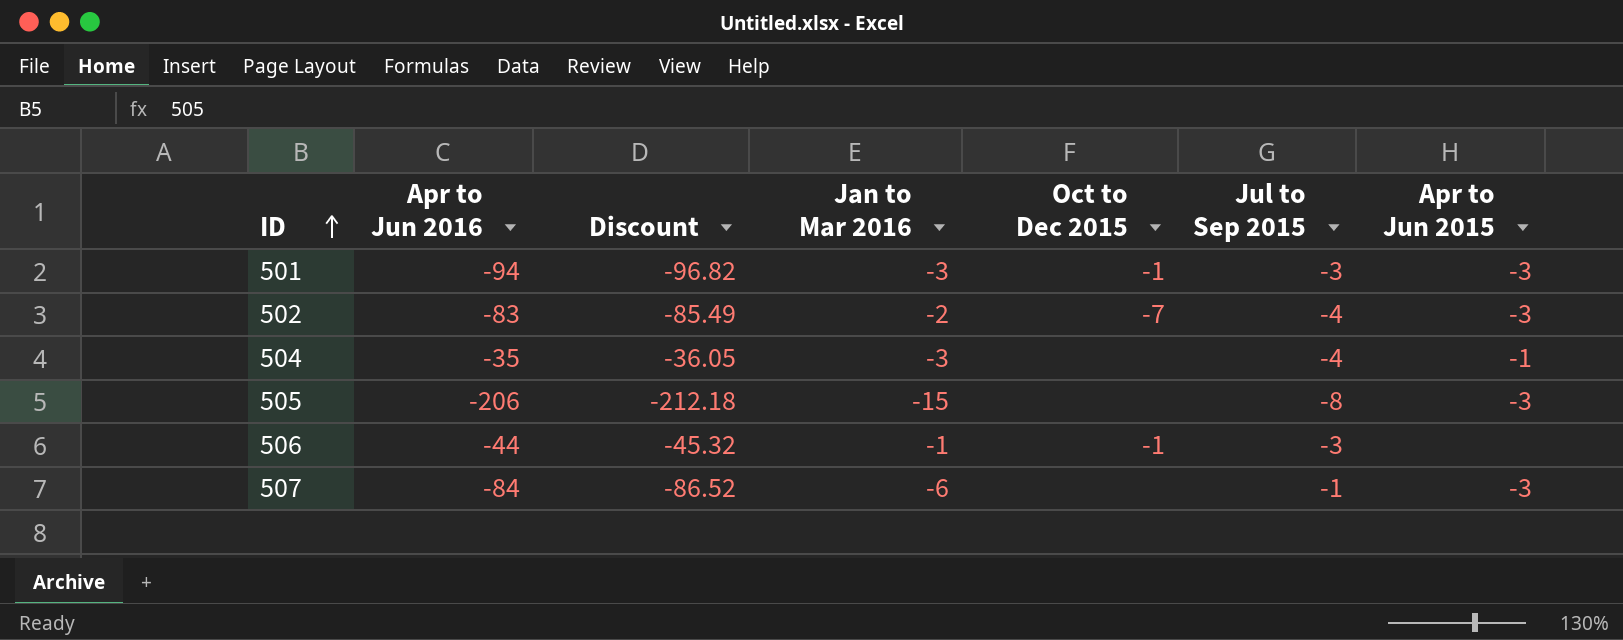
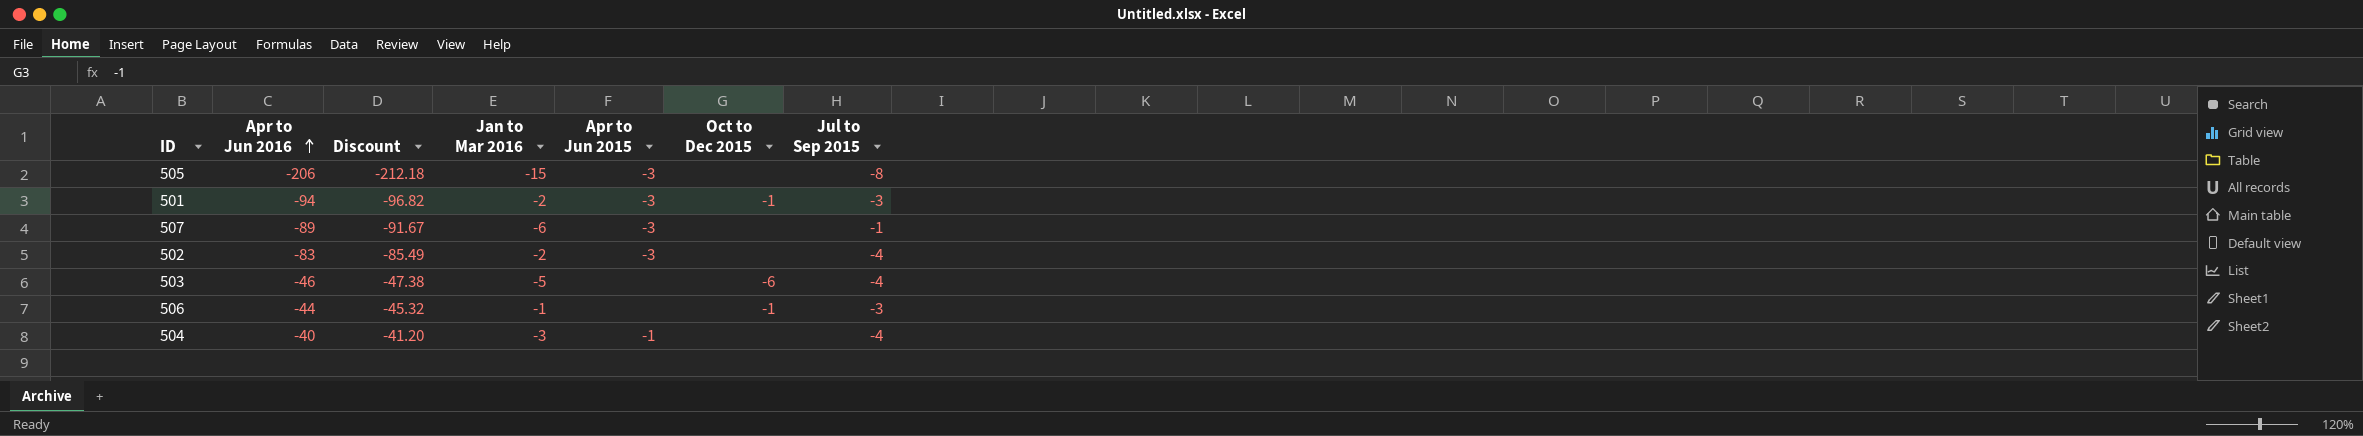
row order: ID ascending -> Apr to Jun 2016 ascending
column Apr to Jun 2015 | position: 7 -> 5
501 | Jan to Mar 2016: -3 -> -2
507 | Apr to Jun 2016: -84 -> -89
507 | Discount: -86.52 -> -91.67
502 | Oct to Dec 2015: -7 -> none
row 503: none -> -46 | -47.38 | -5 | none | -6 | -4
504 | Apr to Jun 2016: -35 -> -40
504 | Discount: -36.05 -> -41.20

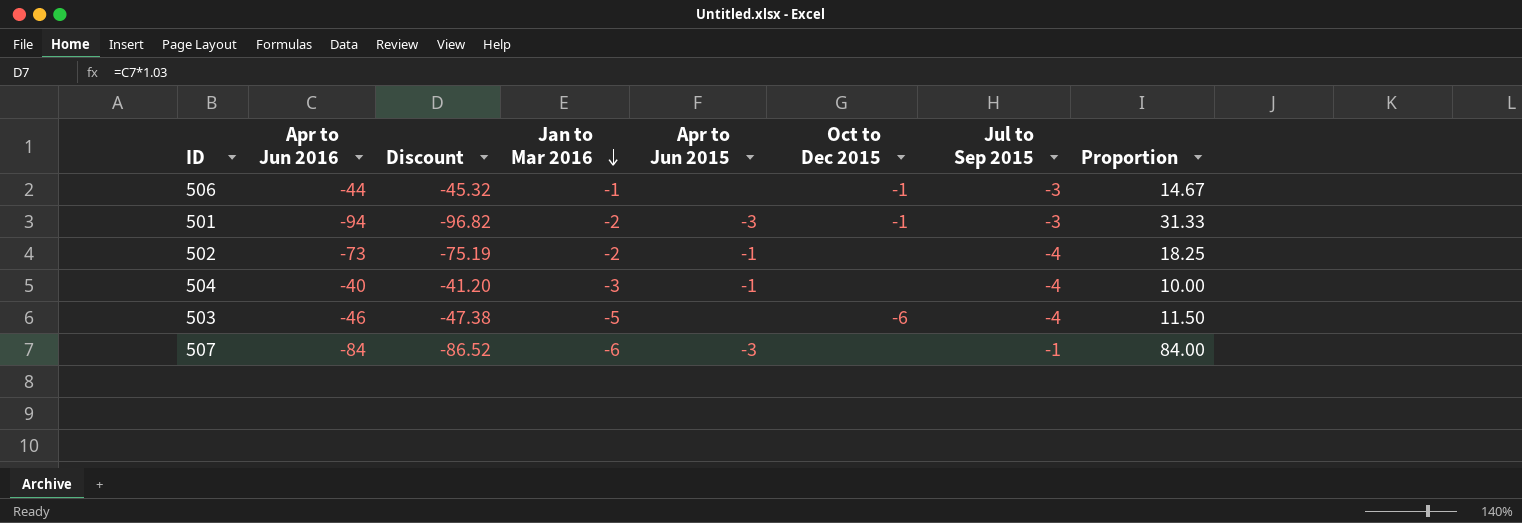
row order: Apr to Jun 2016 ascending -> Jan to Mar 2016 descending
column Proportion | formula: none -> [Apr to Jun 2016] / [Jul to Sep 2015]
row 505: -206 | -212.18 | -15 | -3 | none | -8 -> none
502 | Apr to Jun 2016: -83 -> -73
502 | Discount: -85.49 -> -75.19
502 | Apr to Jun 2015: -3 -> -1
507 | Apr to Jun 2016: -89 -> -84
507 | Discount: -91.67 -> -86.52

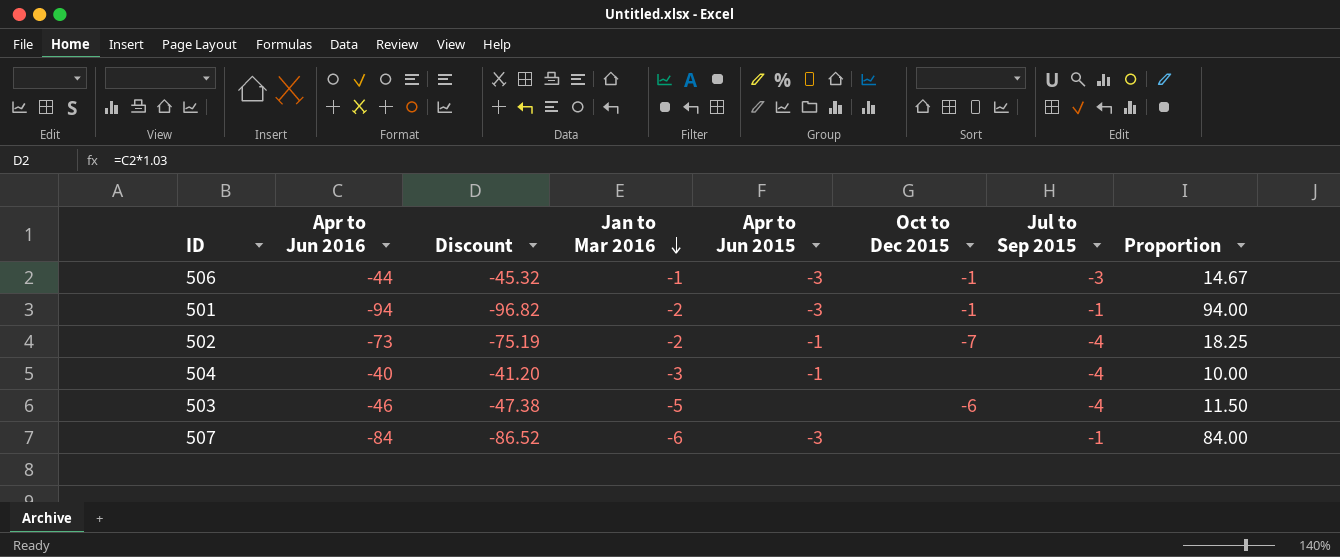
506 | Apr to Jun 2015: none -> -3
501 | Jul to Sep 2015: -3 -> -1
501 | Proportion: 31.33 -> 94.00
502 | Oct to Dec 2015: none -> -7

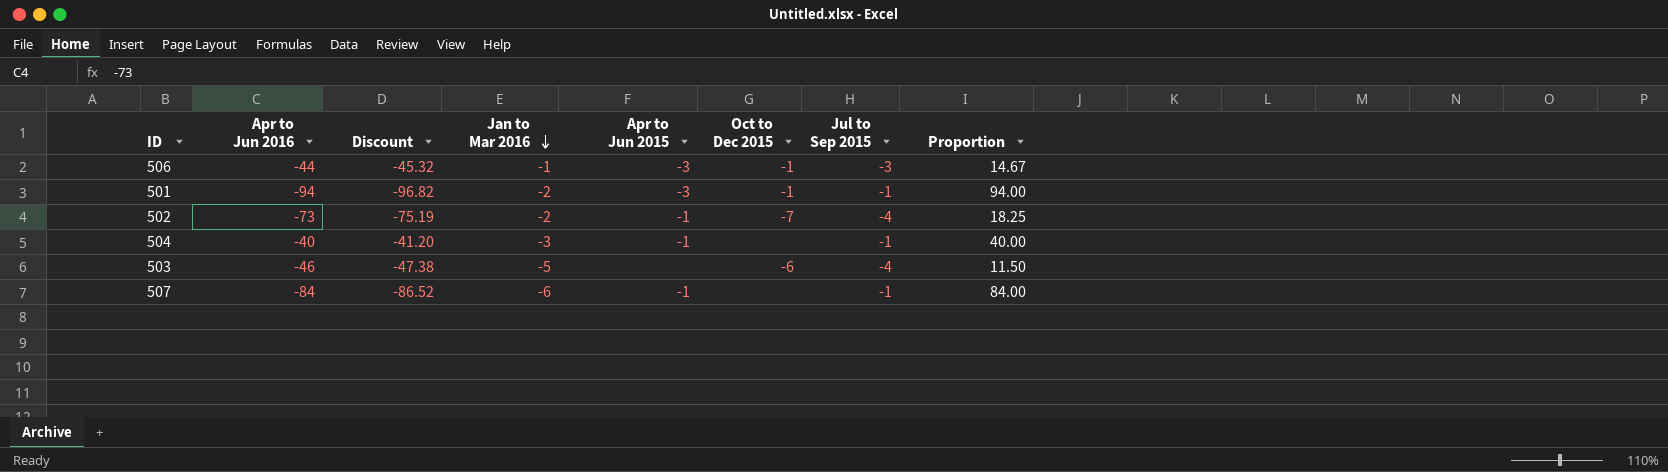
504 | Jul to Sep 2015: -4 -> -1
504 | Proportion: 10.00 -> 40.00
507 | Apr to Jun 2015: -3 -> -1

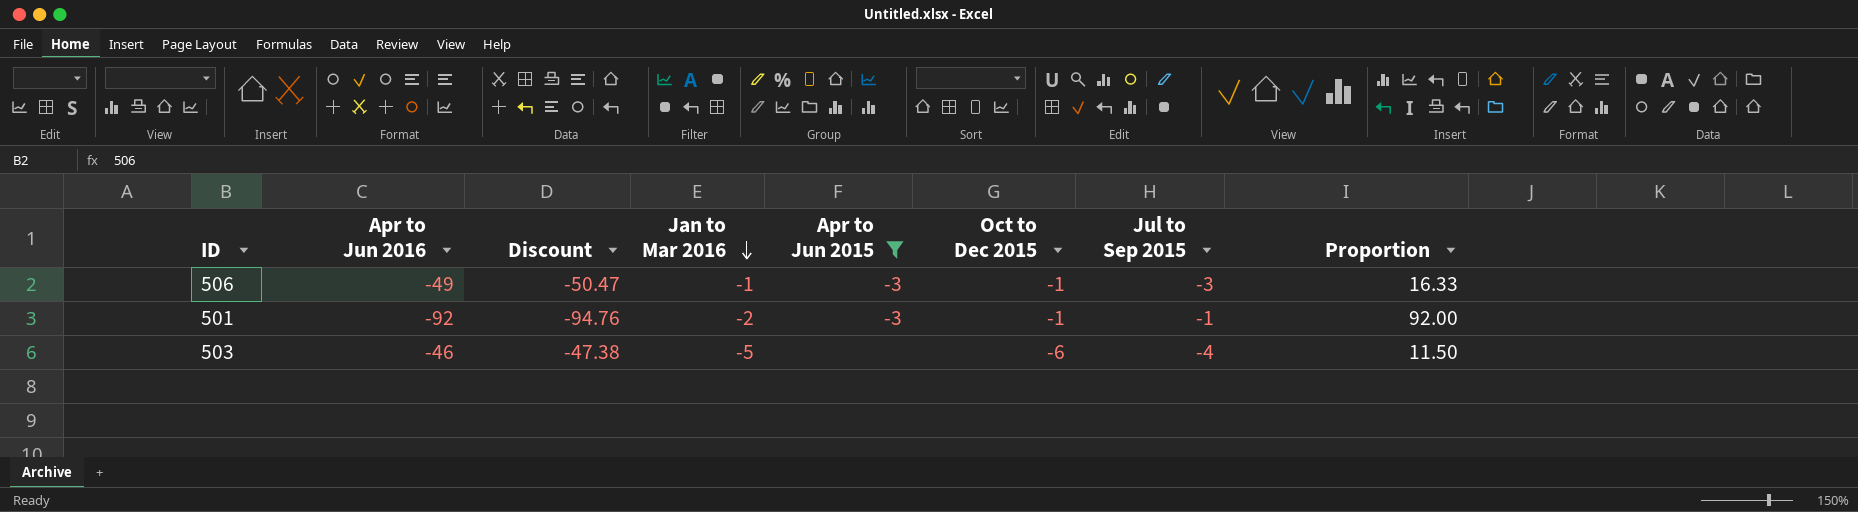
filter: none -> Apr to Jun 2015 != -1
506 | Apr to Jun 2016: -44 -> -49
506 | Discount: -45.32 -> -50.47
506 | Proportion: 14.67 -> 16.33
501 | Apr to Jun 2016: -94 -> -92
501 | Discount: -96.82 -> -94.76
501 | Proportion: 94.00 -> 92.00

